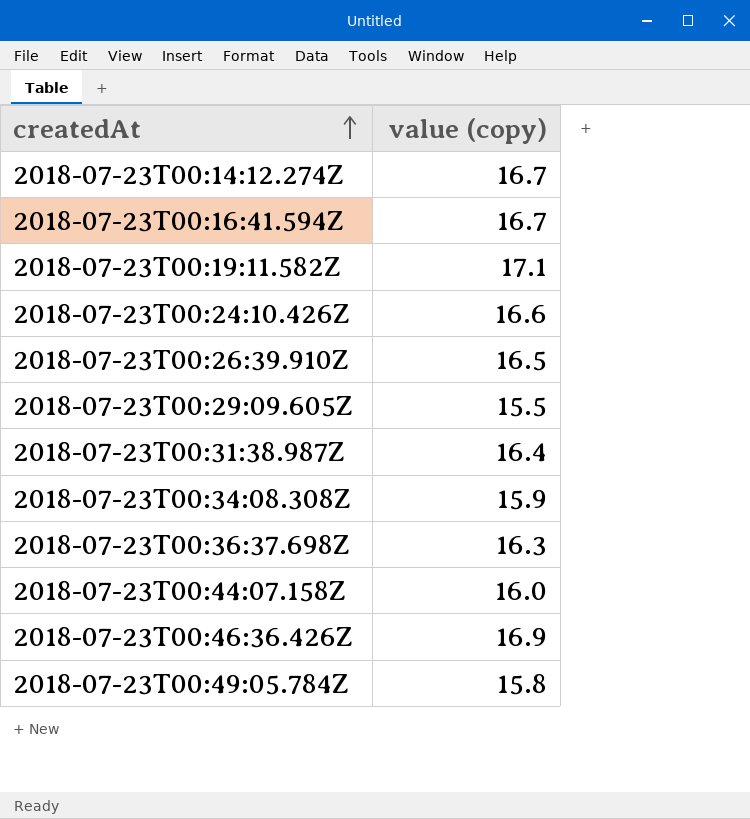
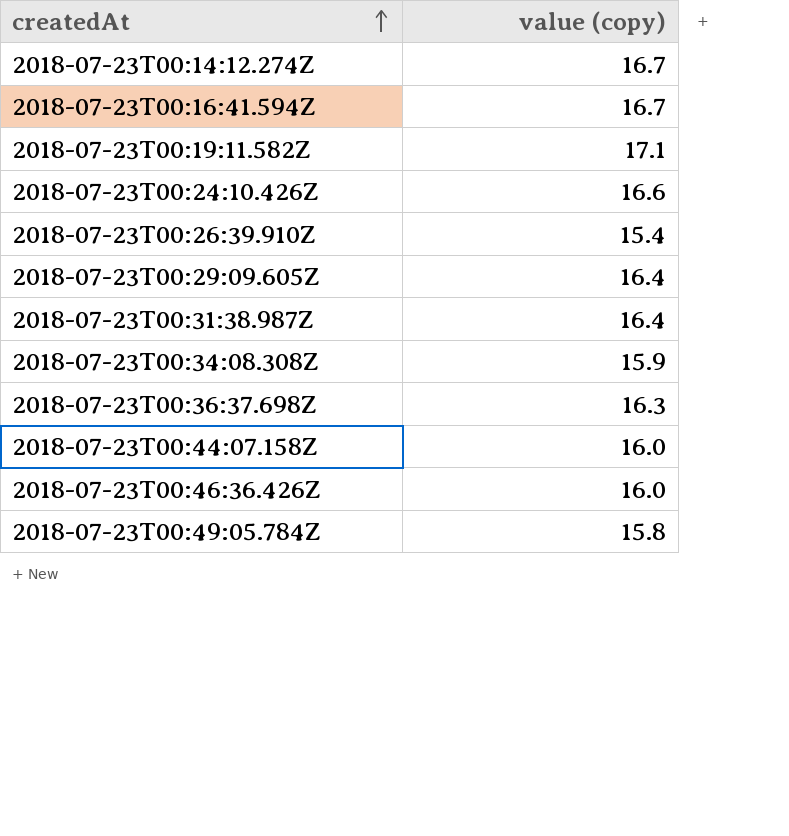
2018-07-23T00:26:39.910Z | value (copy): 16.5 -> 15.4
2018-07-23T00:29:09.605Z | value (copy): 15.5 -> 16.4
2018-07-23T00:46:36.426Z | value (copy): 16.9 -> 16.0

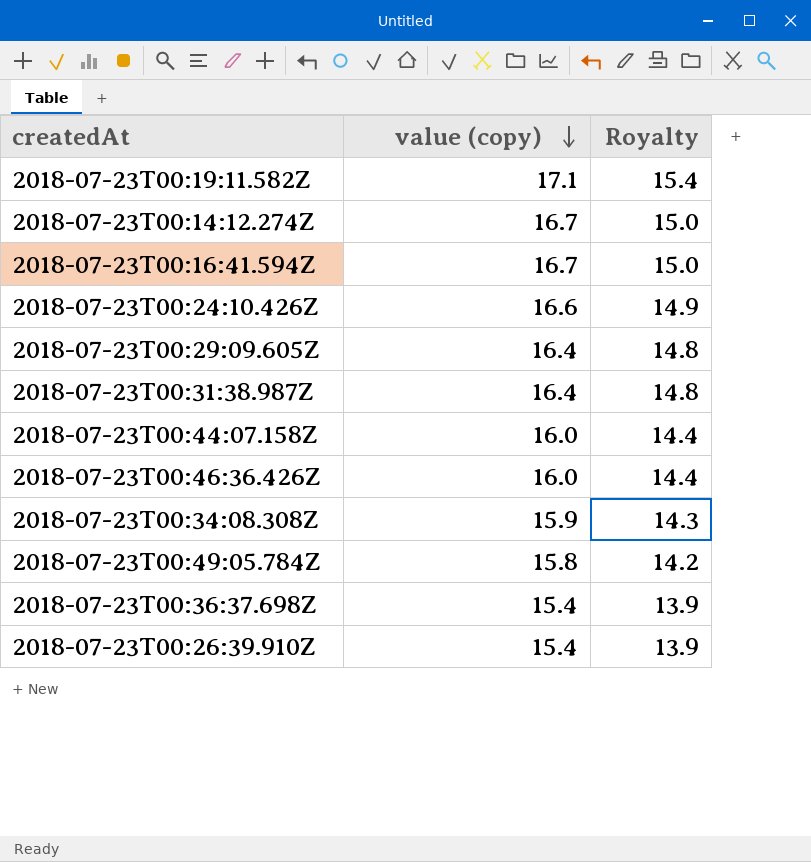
row order: createdAt ascending -> value (copy) descending
column Royalty | formula: none -> [value (copy)] * 0.9
2018-07-23T00:36:37.698Z | value (copy): 16.3 -> 15.4

